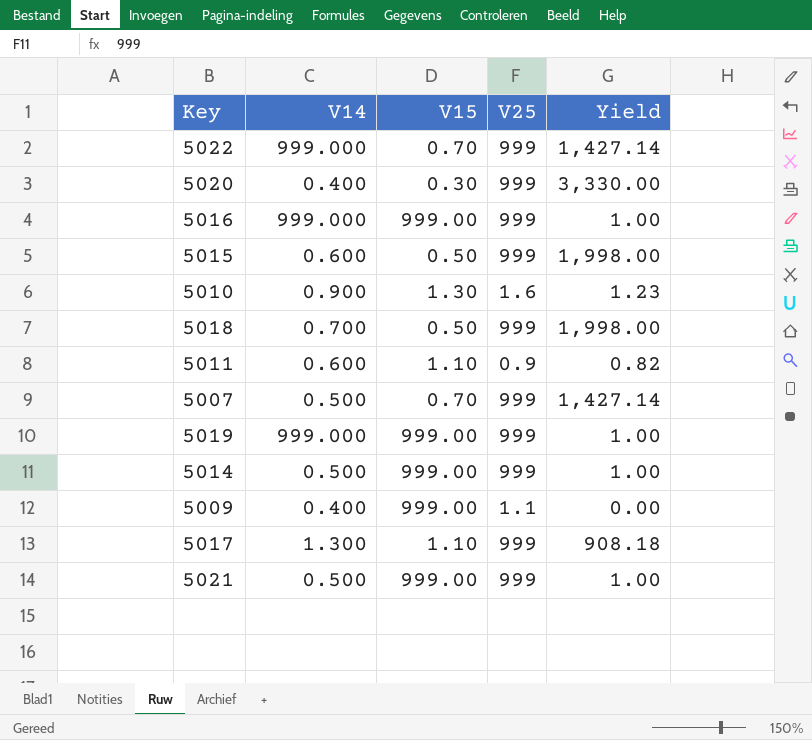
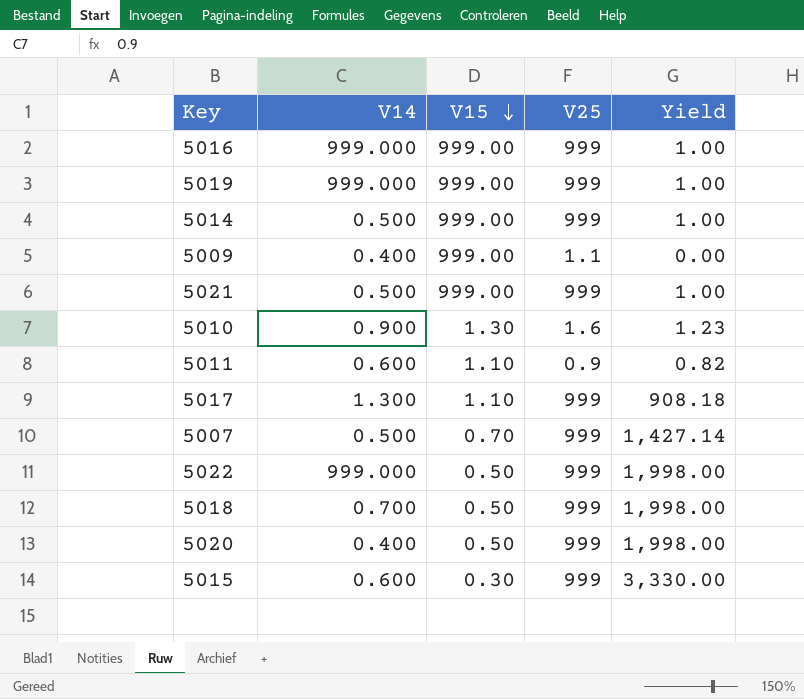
row order: none -> V15 descending
5022 | V15: 0.70 -> 0.50
5022 | Yield: 1,427.14 -> 1,998.00
5020 | V15: 0.30 -> 0.50
5020 | Yield: 3,330.00 -> 1,998.00
5015 | V15: 0.50 -> 0.30
5015 | Yield: 1,998.00 -> 3,330.00

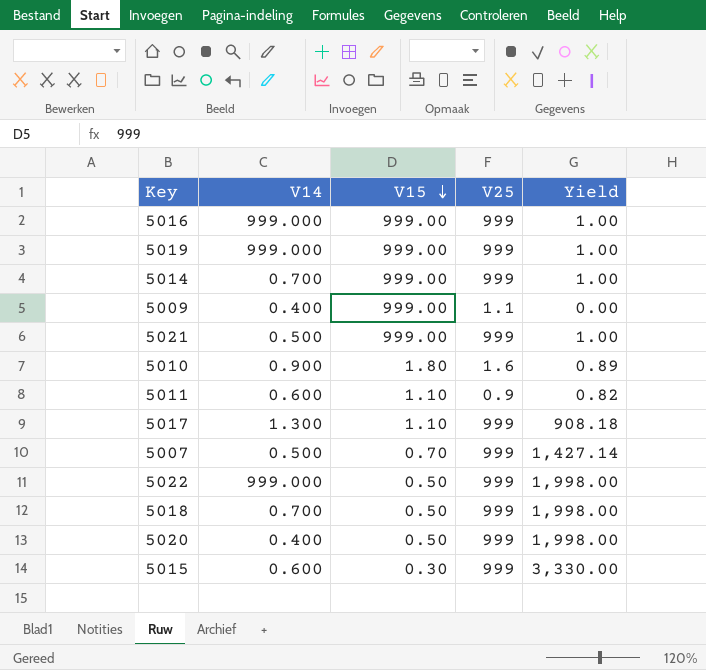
5014 | V14: 0.500 -> 0.700
5010 | V15: 1.30 -> 1.80
5010 | Yield: 1.23 -> 0.89

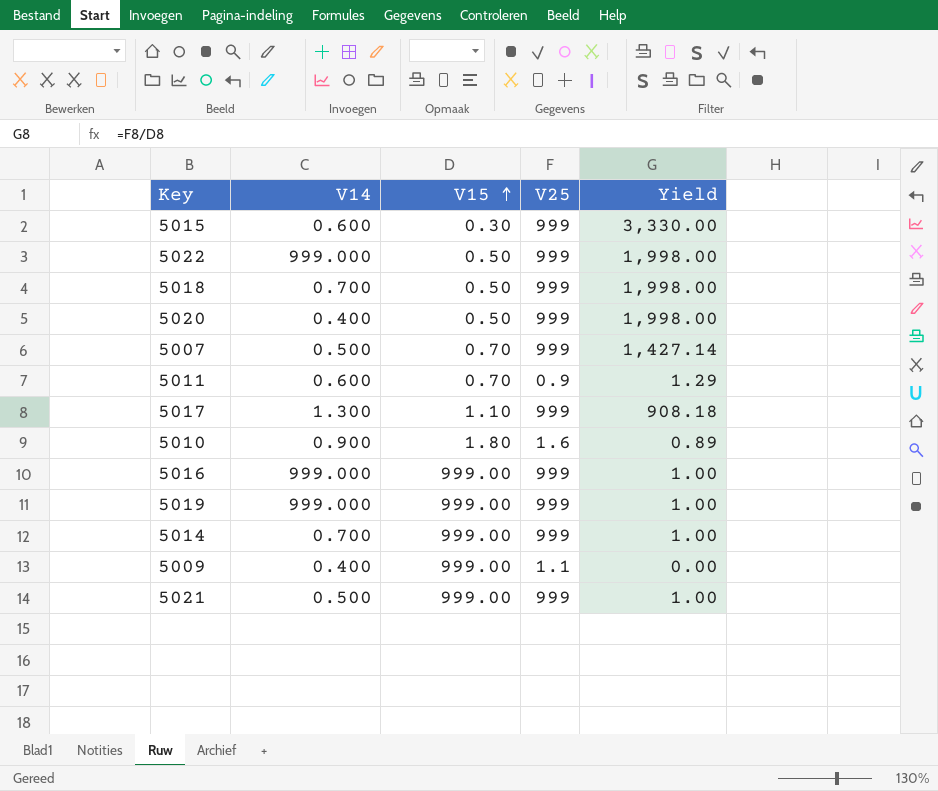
row order: V15 descending -> V15 ascending
5011 | V15: 1.10 -> 0.70
5011 | Yield: 0.82 -> 1.29

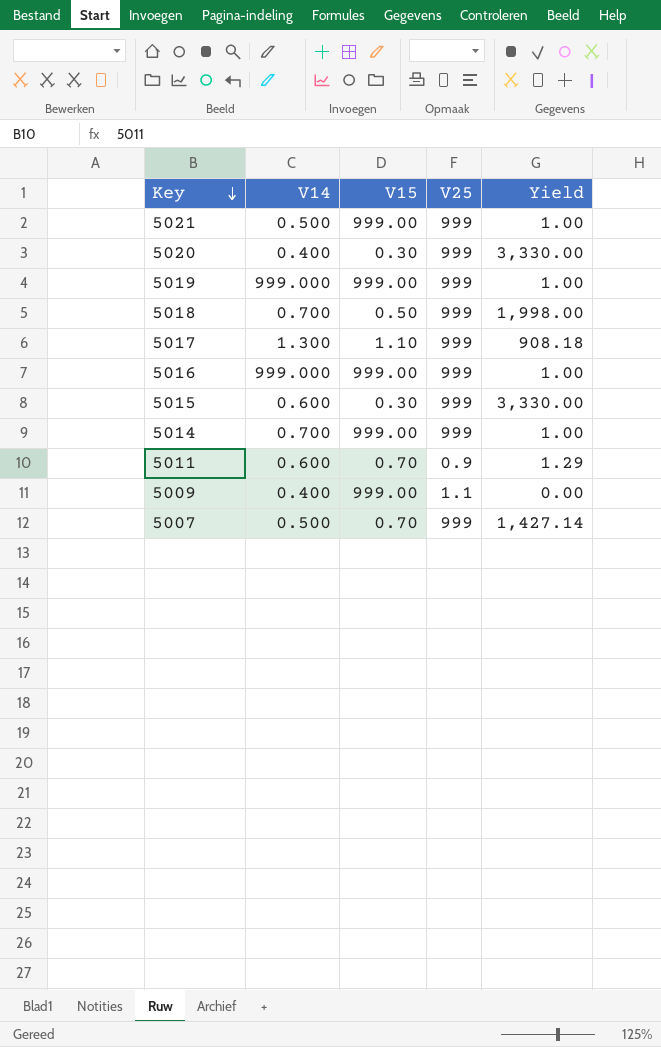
row order: V15 ascending -> Key descending
row 5022: 999.000 | 0.50 | 999 | 1,998.00 -> none
row 5010: 0.900 | 1.80 | 1.6 | 0.89 -> none
5020 | V15: 0.50 -> 0.30
5020 | Yield: 1,998.00 -> 3,330.00

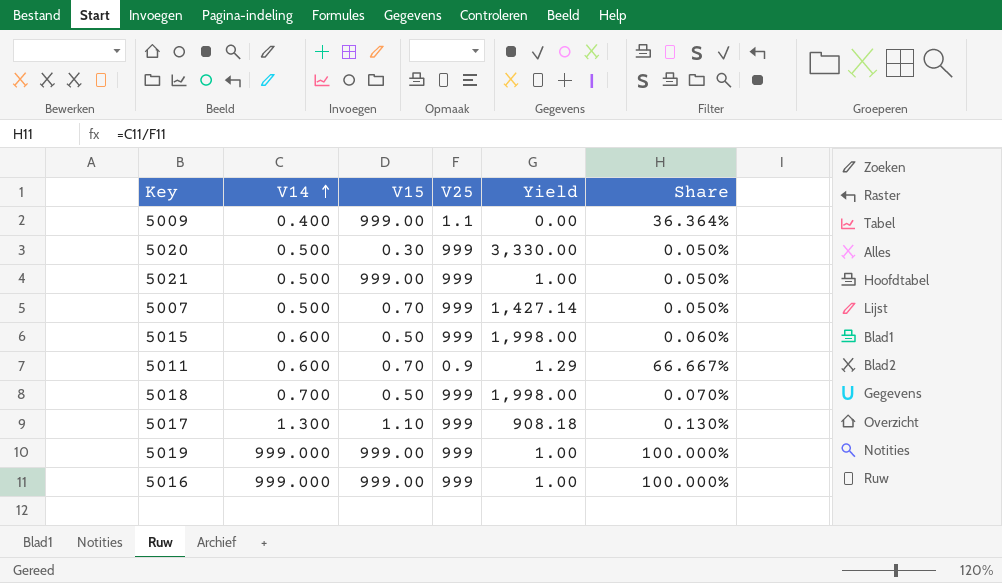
row order: Key descending -> V14 ascending
column Share | formula: none -> [V14] / [V25]
row 5014: 0.700 | 999.00 | 999 | 1.00 -> none
5020 | V14: 0.400 -> 0.500
5015 | V15: 0.30 -> 0.50
5015 | Yield: 3,330.00 -> 1,998.00

